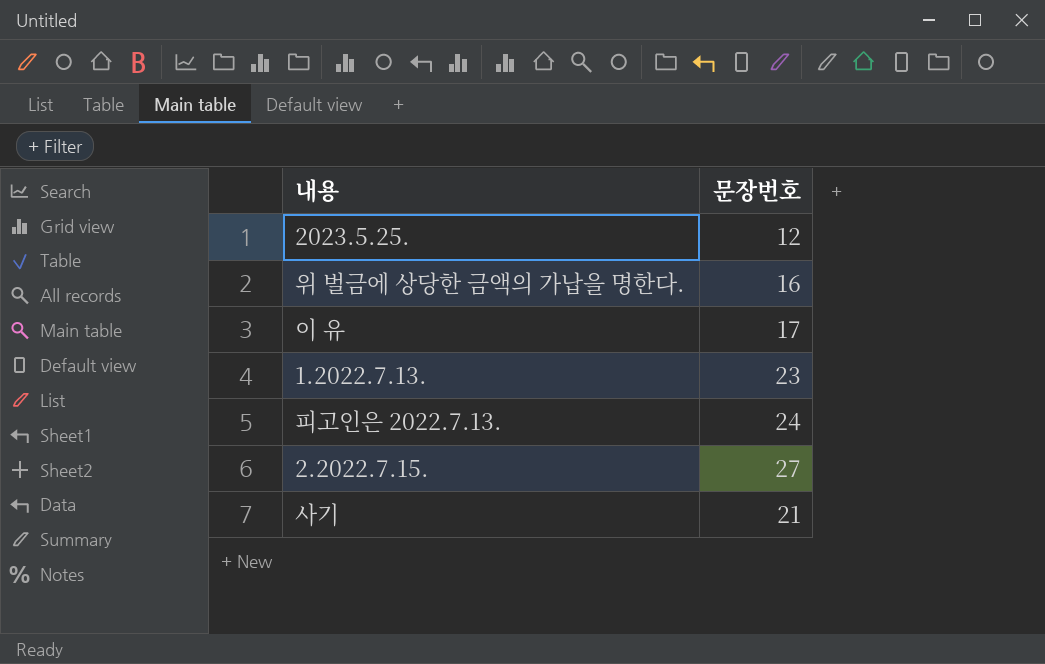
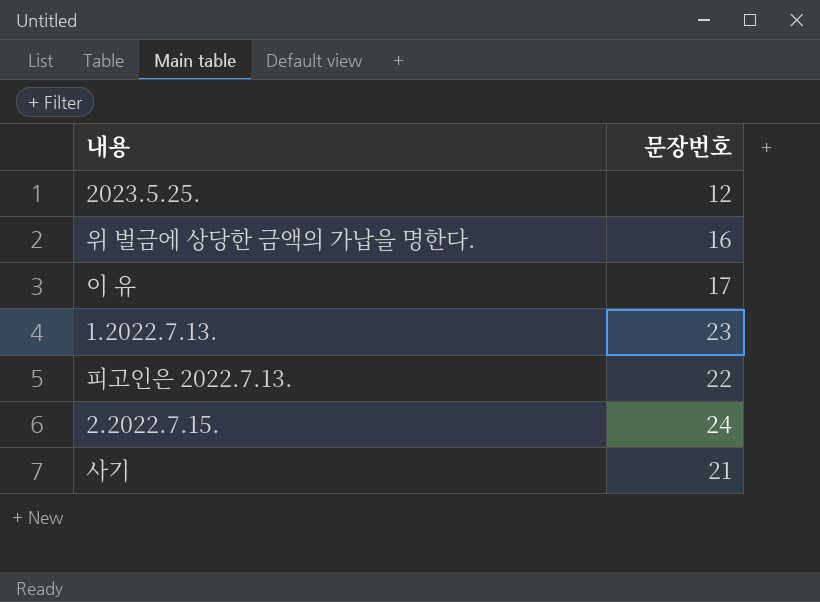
피고인은 2022.7.13. | 문장번호: 24 -> 22
2.2022.7.15. | 문장번호: 27 -> 24

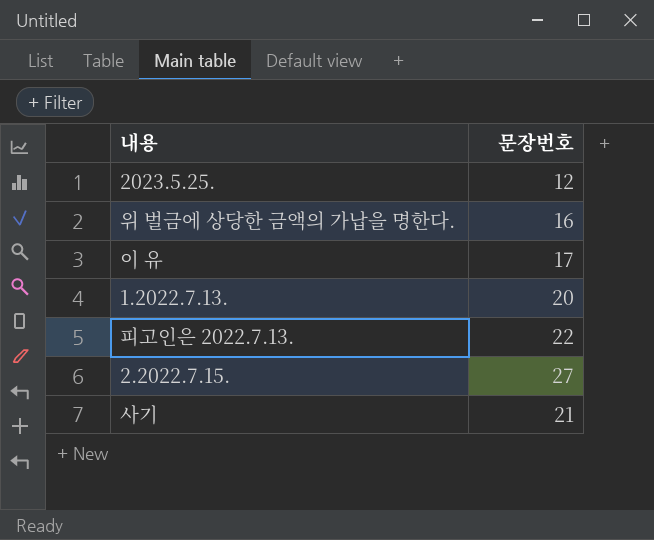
1.2022.7.13. | 문장번호: 23 -> 20
2.2022.7.15. | 문장번호: 24 -> 27

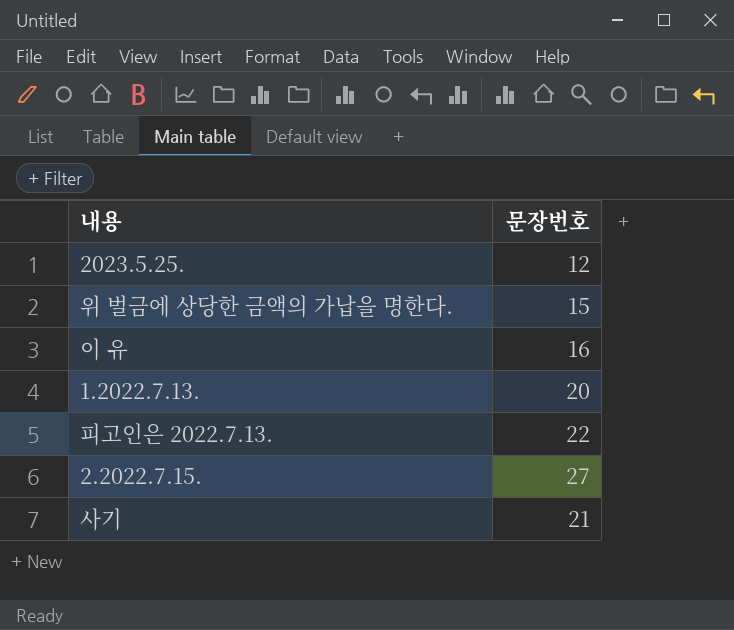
위 벌금에 상당한 금액의 가납을 명한다. | 문장번호: 16 -> 15
이 유 | 문장번호: 17 -> 16

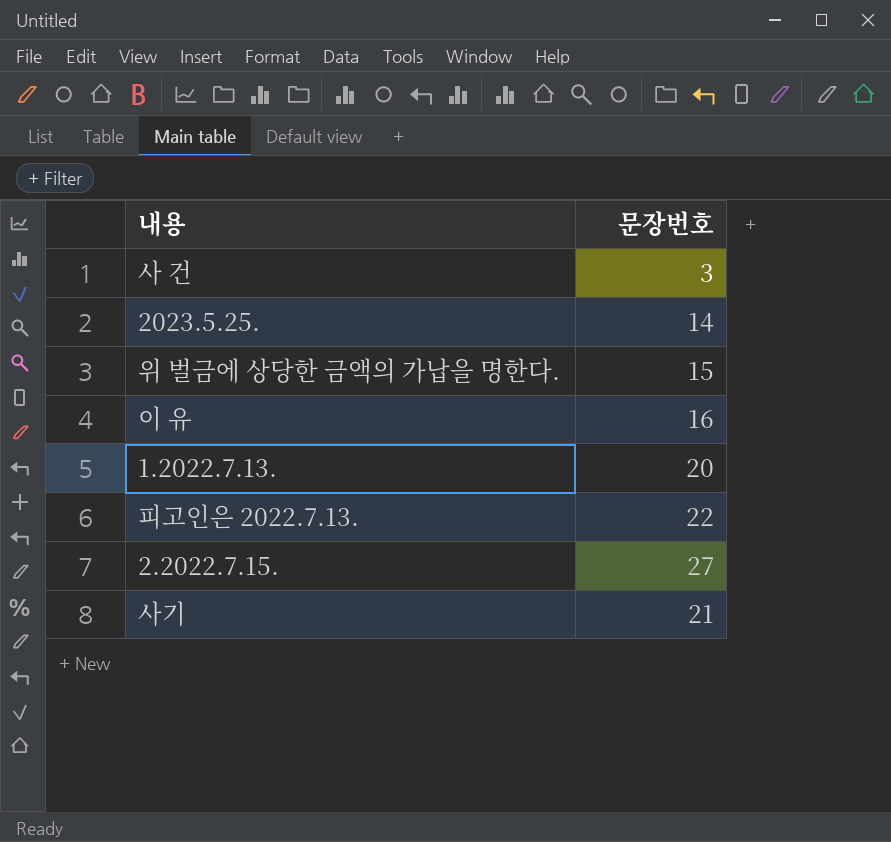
row 사 건: none -> 3
2023.5.25. | 문장번호: 12 -> 14

